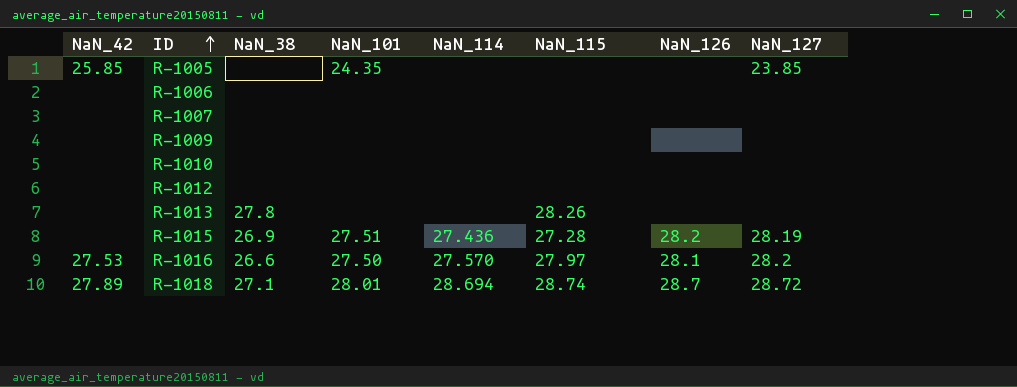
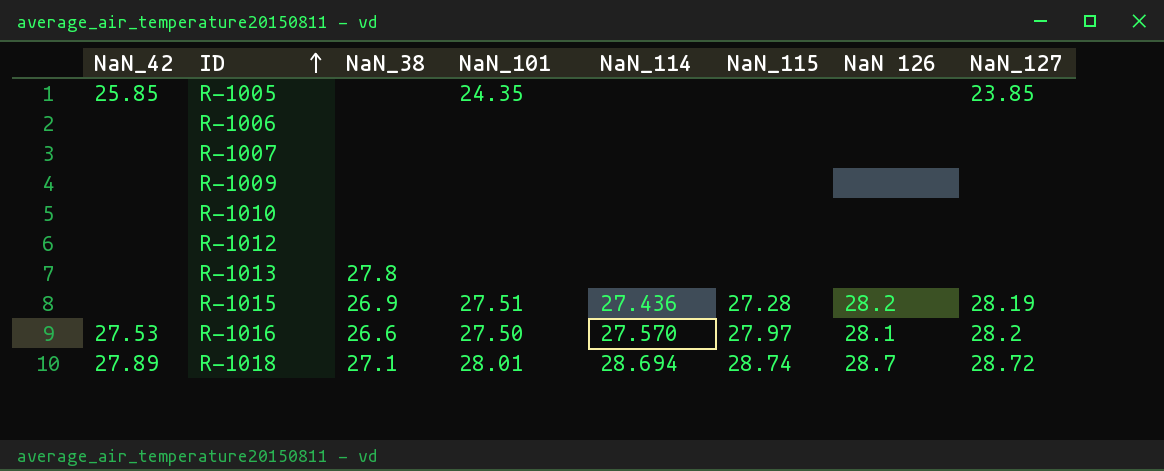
column name: NaN_126 -> NaN 126
R-1013 | NaN_115: 28.26 -> none

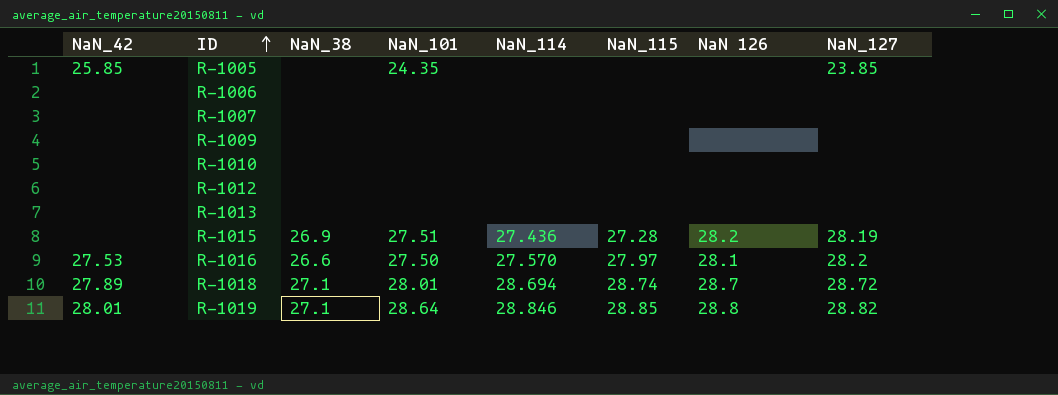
R-1013 | NaN_38: 27.8 -> none
row R-1019: none -> 28.01 | 27.1 | 28.64 | 28.846 | 28.85 | 28.8 | 28.82

